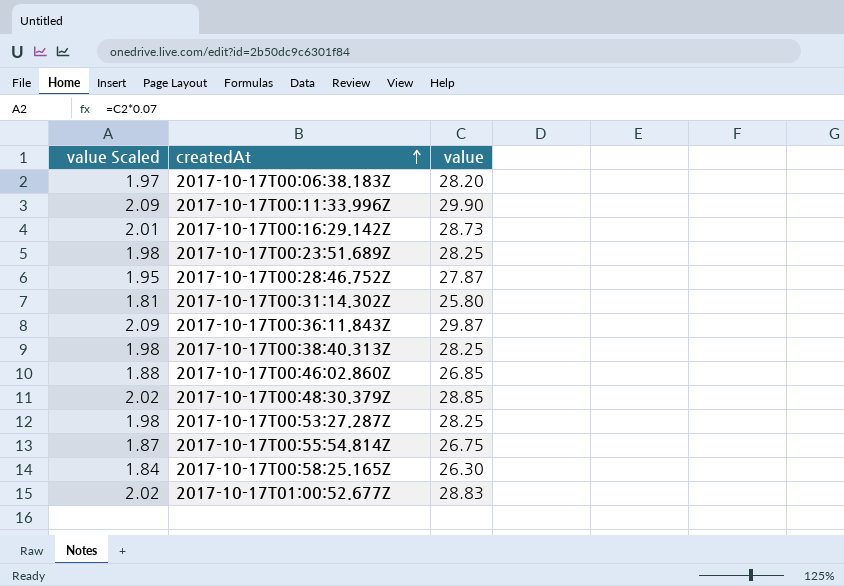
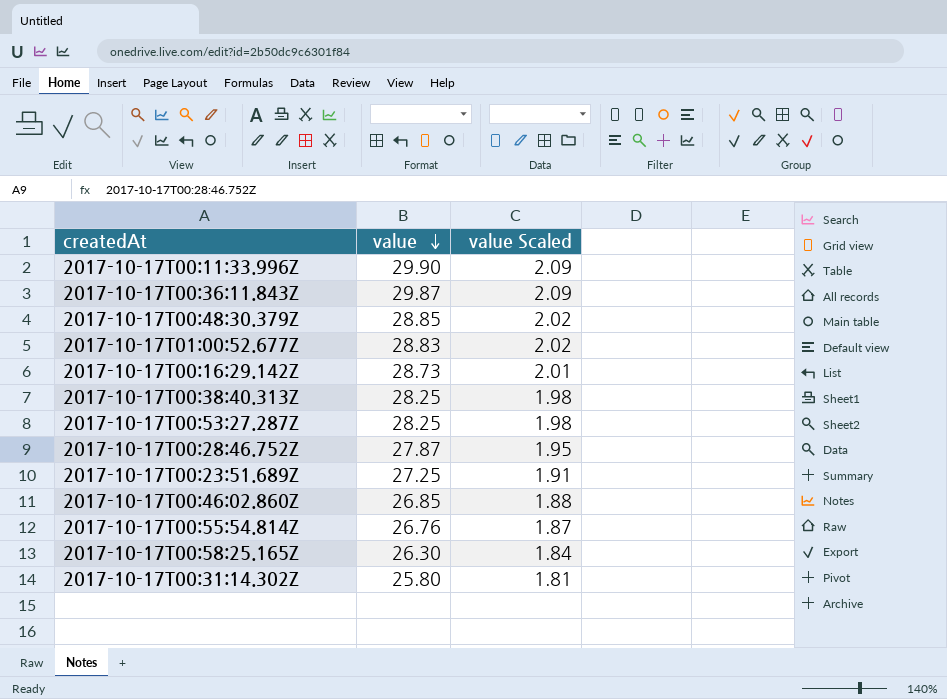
row order: createdAt ascending -> value descending
column value Scaled | position: 1 -> 3
row 2017-10-17T00:06:38.183Z: 1.97 | 28.20 -> none
2017-10-17T00:23:51.689Z | value: 28.25 -> 27.25
2017-10-17T00:23:51.689Z | value Scaled: 1.98 -> 1.91
2017-10-17T00:55:54.814Z | value: 26.75 -> 26.76

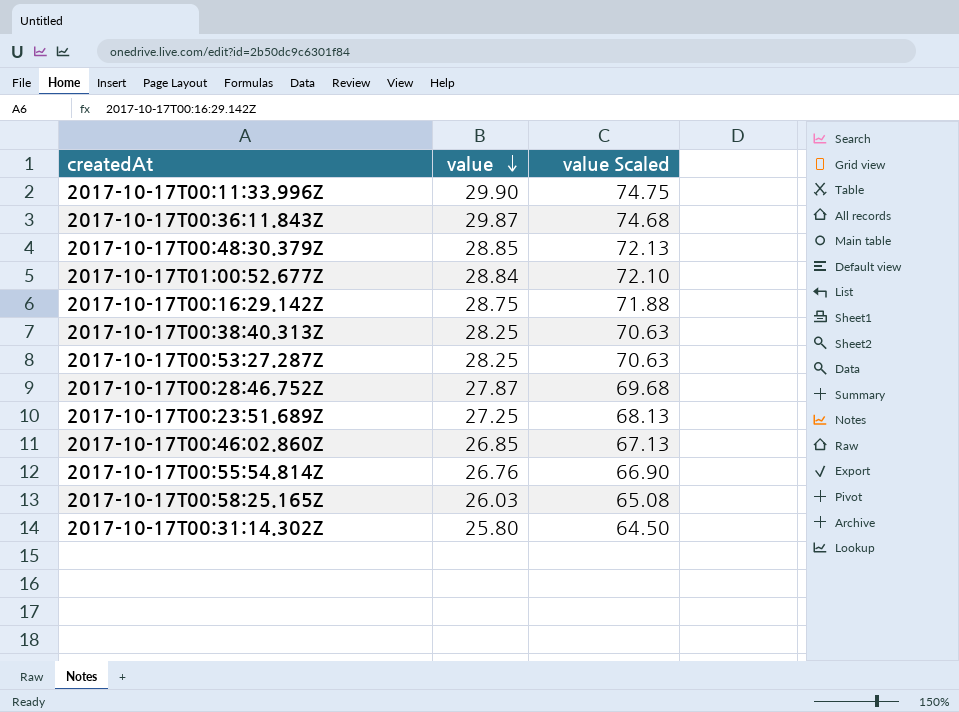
column value Scaled | formula: [value] * 0.07 -> [value] * 2.5
2017-10-17T01:00:52.677Z | value: 28.83 -> 28.84
2017-10-17T00:16:29.142Z | value: 28.73 -> 28.75
2017-10-17T00:58:25.165Z | value: 26.30 -> 26.03

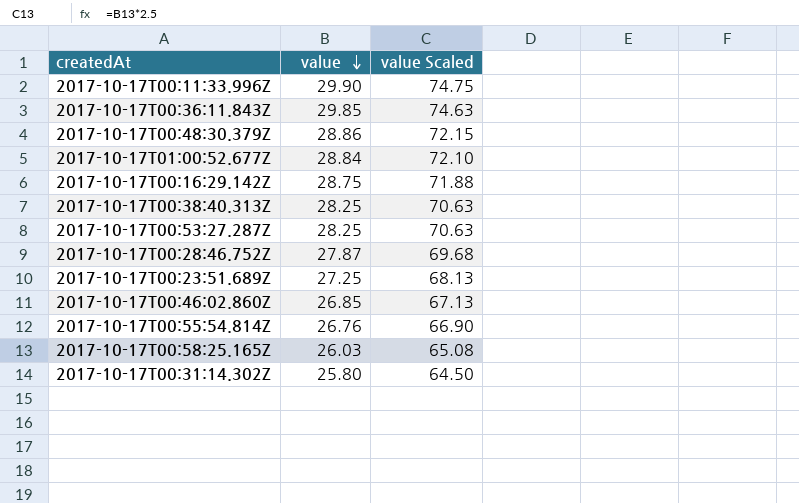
2017-10-17T00:36:11.843Z | value: 29.87 -> 29.85
2017-10-17T00:36:11.843Z | value Scaled: 74.68 -> 74.63
2017-10-17T00:48:30.379Z | value: 28.85 -> 28.86
2017-10-17T00:48:30.379Z | value Scaled: 72.13 -> 72.15

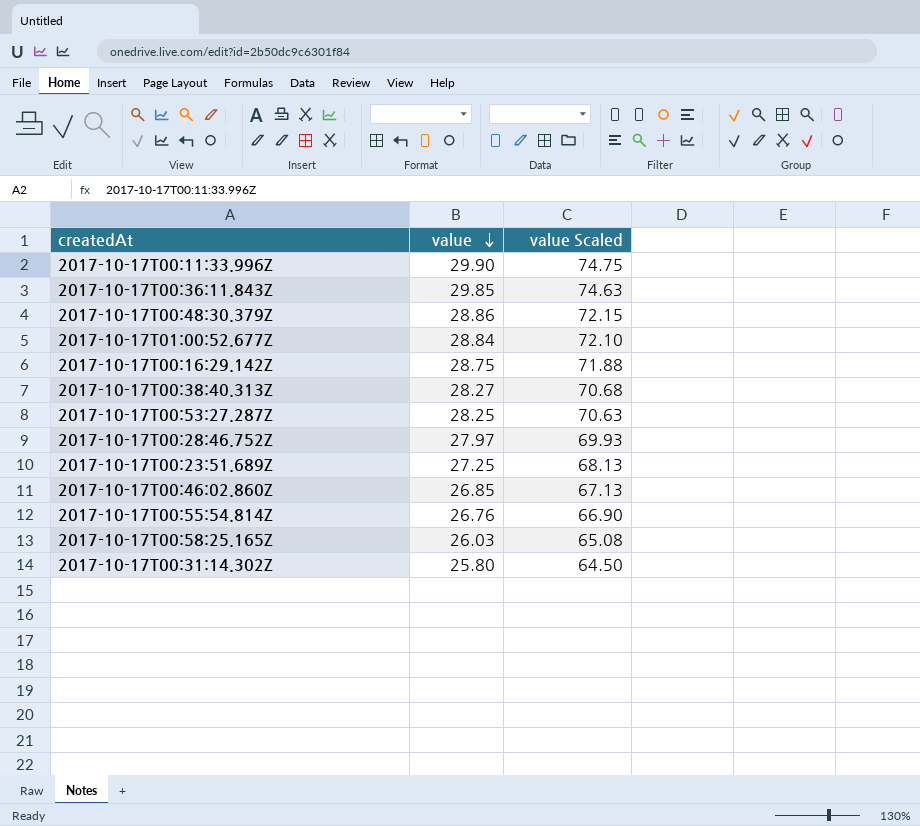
2017-10-17T00:38:40.313Z | value: 28.25 -> 28.27
2017-10-17T00:38:40.313Z | value Scaled: 70.63 -> 70.68
2017-10-17T00:28:46.752Z | value: 27.87 -> 27.97
2017-10-17T00:28:46.752Z | value Scaled: 69.68 -> 69.93

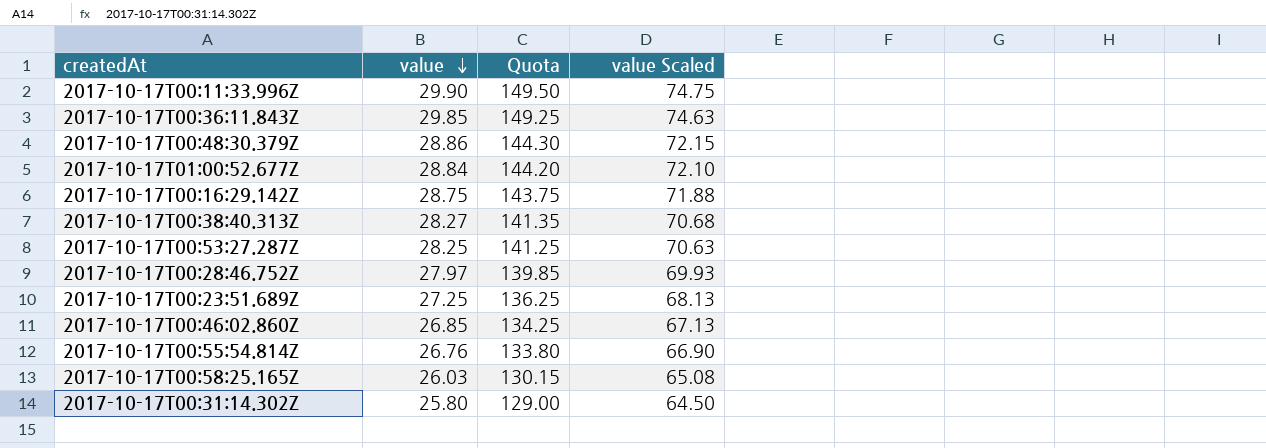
column Quota | formula: none -> [value] * 5

